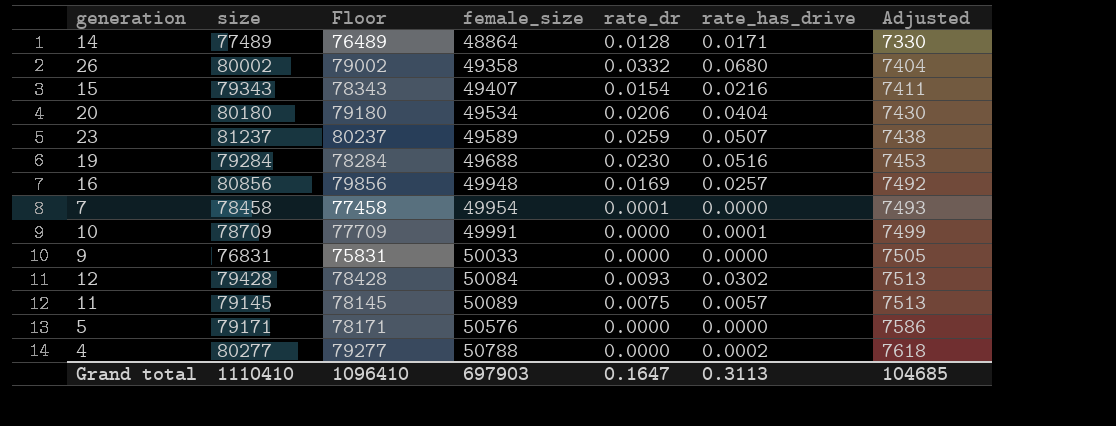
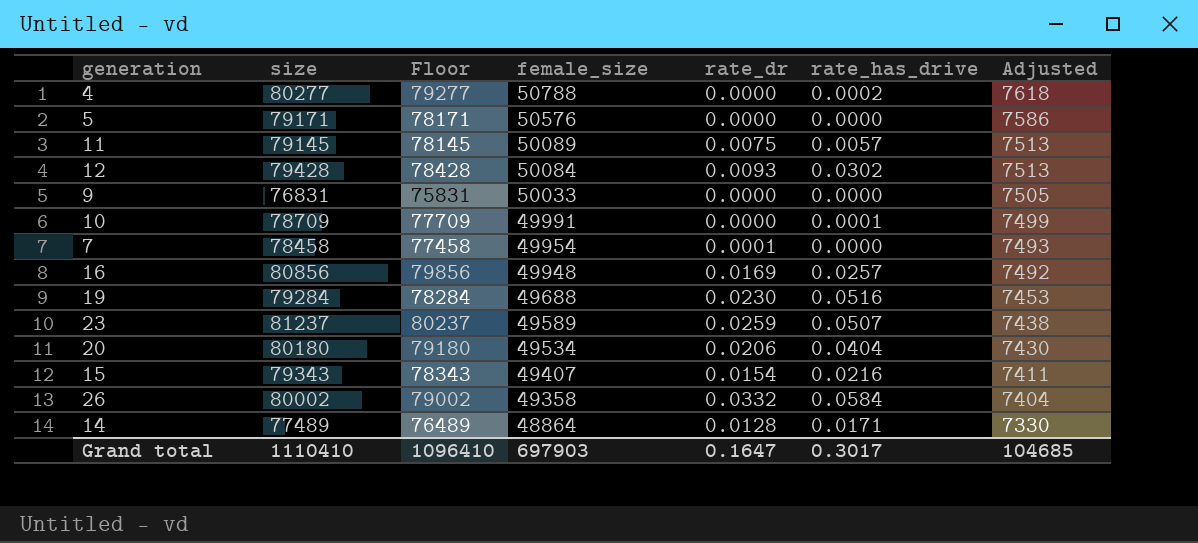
row order: female_size ascending -> female_size descending
26 | rate_has_drive: 0.0680 -> 0.0584
Grand total | rate_has_drive: 0.3113 -> 0.3017

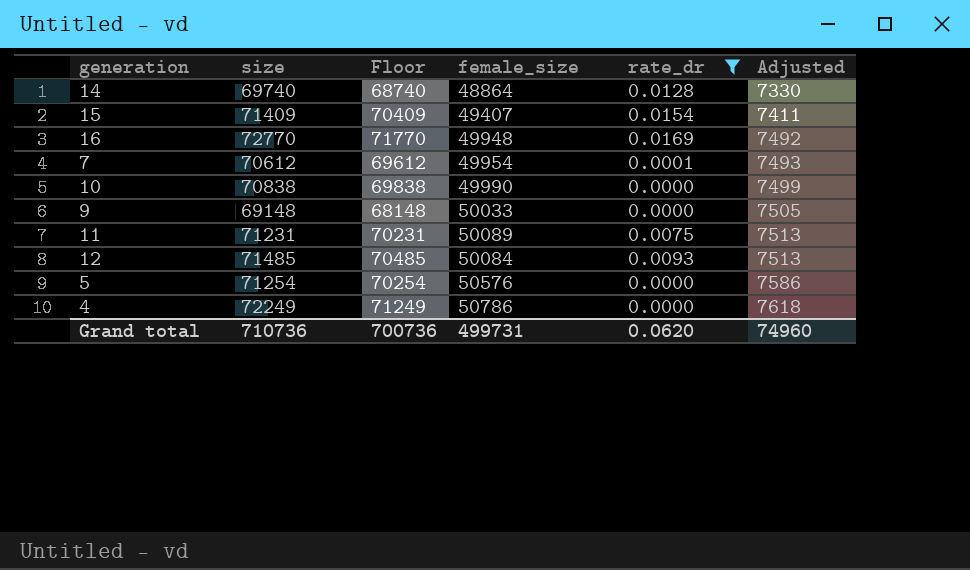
filter: none -> rate_dr <= 0.0169
row order: female_size descending -> Adjusted ascending
column rate_has_drive | position: 6 -> none
14 | size: 77489 -> 69740
14 | Floor: 76489 -> 68740
15 | size: 79343 -> 71409
15 | Floor: 78343 -> 70409
16 | size: 80856 -> 72770
16 | Floor: 79856 -> 71770
7 | size: 78458 -> 70612
7 | Floor: 77458 -> 69612
10 | size: 78709 -> 70838
10 | Floor: 77709 -> 69838
10 | female_size: 49991 -> 49990
9 | size: 76831 -> 69148
9 | Floor: 75831 -> 68148
11 | size: 79145 -> 71231
11 | Floor: 78145 -> 70231
12 | size: 79428 -> 71485
12 | Floor: 78428 -> 70485
5 | size: 79171 -> 71254
5 | Floor: 78171 -> 70254
4 | size: 80277 -> 72249
4 | Floor: 79277 -> 71249
4 | female_size: 50788 -> 50786
Grand total | size: 1110410 -> 710736
Grand total | Floor: 1096410 -> 700736
Grand total | female_size: 697903 -> 499731
Grand total | rate_dr: 0.1647 -> 0.0620
Grand total | Adjusted: 104685 -> 74960

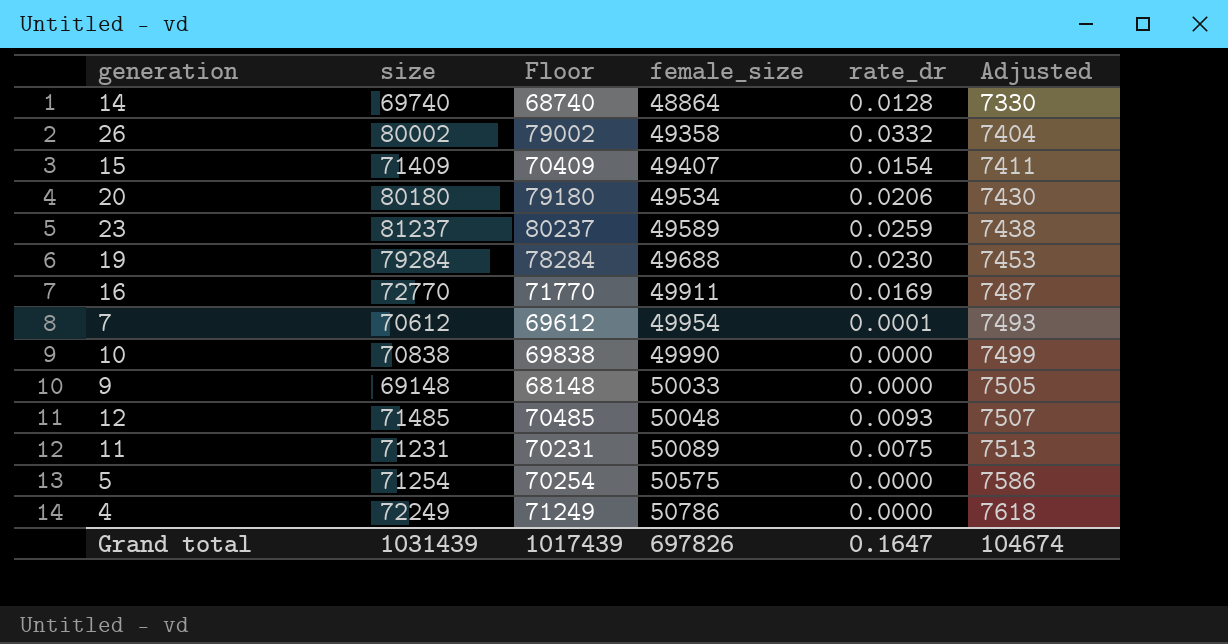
filter: rate_dr <= 0.0169 -> none
row order: Adjusted ascending -> female_size ascending
16 | female_size: 49948 -> 49911
16 | Adjusted: 7492 -> 7487
12 | female_size: 50084 -> 50048
12 | Adjusted: 7513 -> 7507
5 | female_size: 50576 -> 50575
Grand total | size: 710736 -> 1031439
Grand total | Floor: 700736 -> 1017439
Grand total | female_size: 499731 -> 697826
Grand total | rate_dr: 0.0620 -> 0.1647
Grand total | Adjusted: 74960 -> 104674

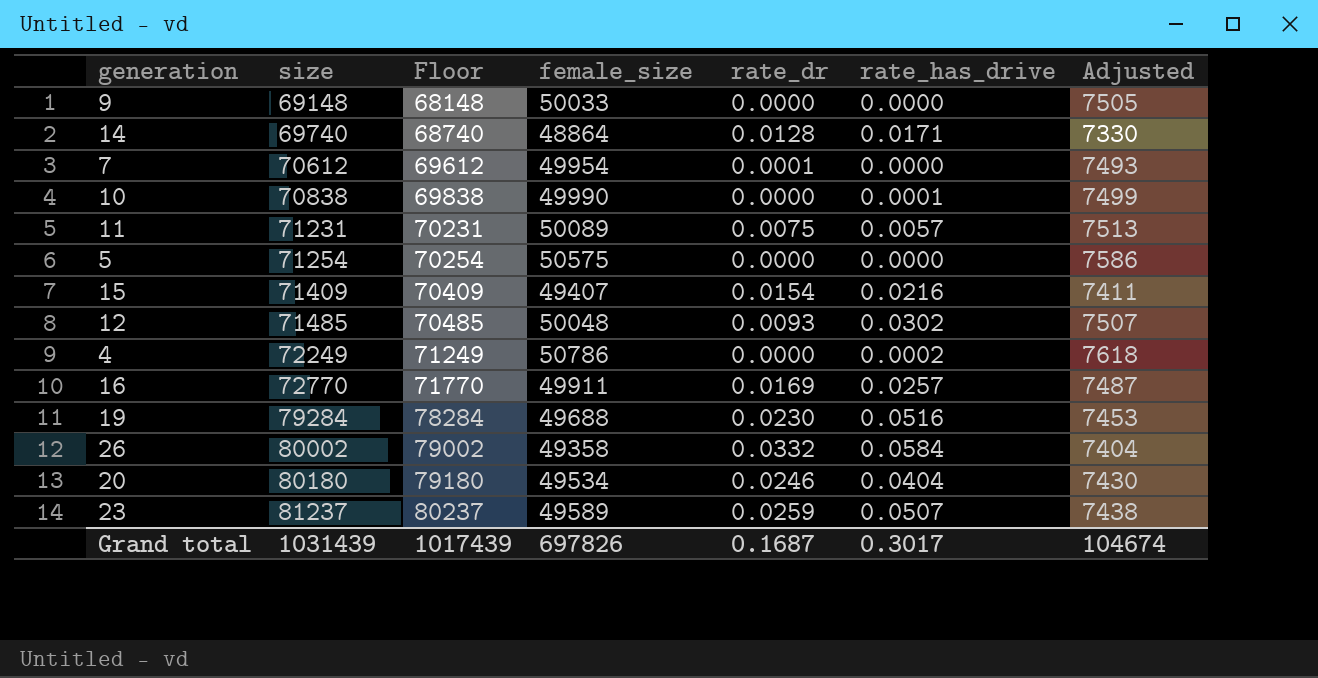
row order: female_size ascending -> size ascending
column rate_has_drive | position: none -> 6
20 | rate_dr: 0.0206 -> 0.0246
Grand total | rate_dr: 0.1647 -> 0.1687

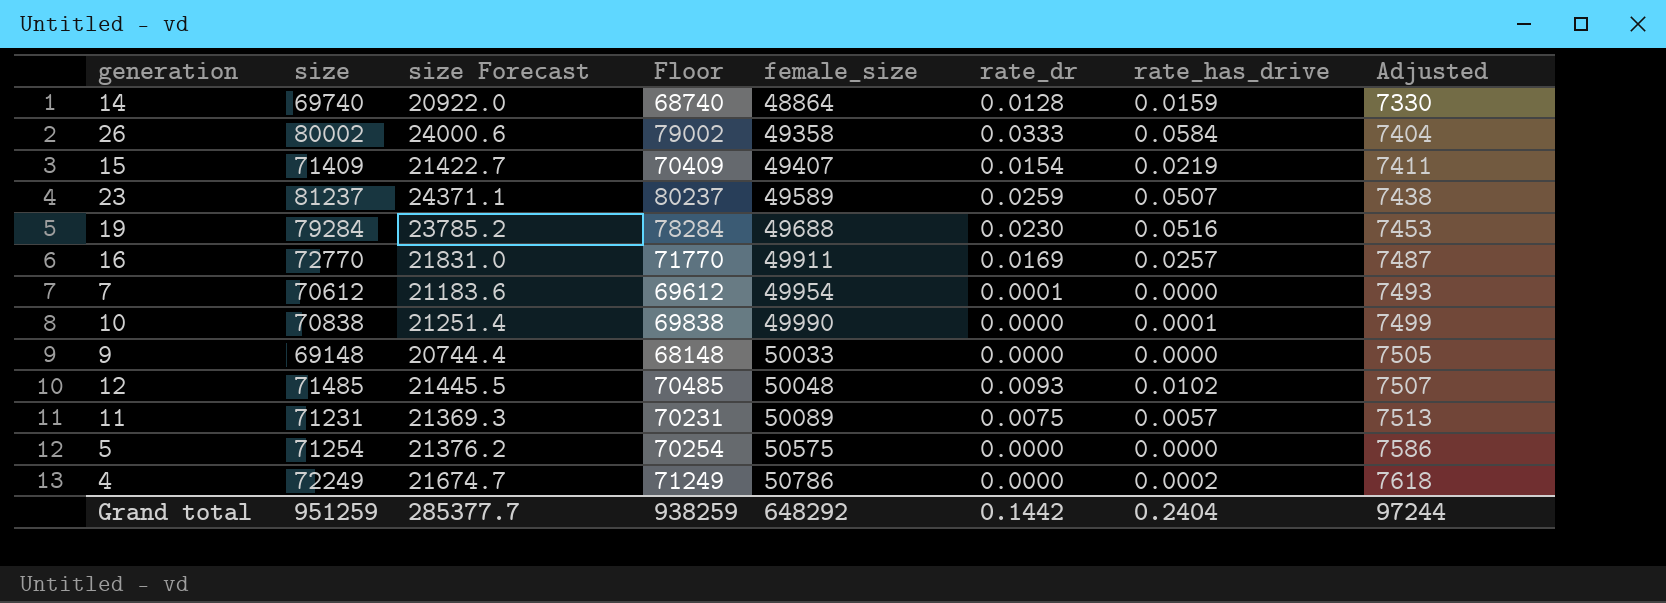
row order: size ascending -> female_size ascending
column size Forecast | formula: none -> [size] * 0.3
row 20: 80180 | 79180 | 49534 | 0.0246 | 0.0404 | 7430 -> none
14 | rate_has_drive: 0.0171 -> 0.0159
26 | rate_dr: 0.0332 -> 0.0333
15 | rate_has_drive: 0.0216 -> 0.0219
12 | rate_has_drive: 0.0302 -> 0.0102
Grand total | size: 1031439 -> 951259
Grand total | Floor: 1017439 -> 938259
Grand total | female_size: 697826 -> 648292
Grand total | rate_dr: 0.1687 -> 0.1442
Grand total | rate_has_drive: 0.3017 -> 0.2404
Grand total | Adjusted: 104674 -> 97244

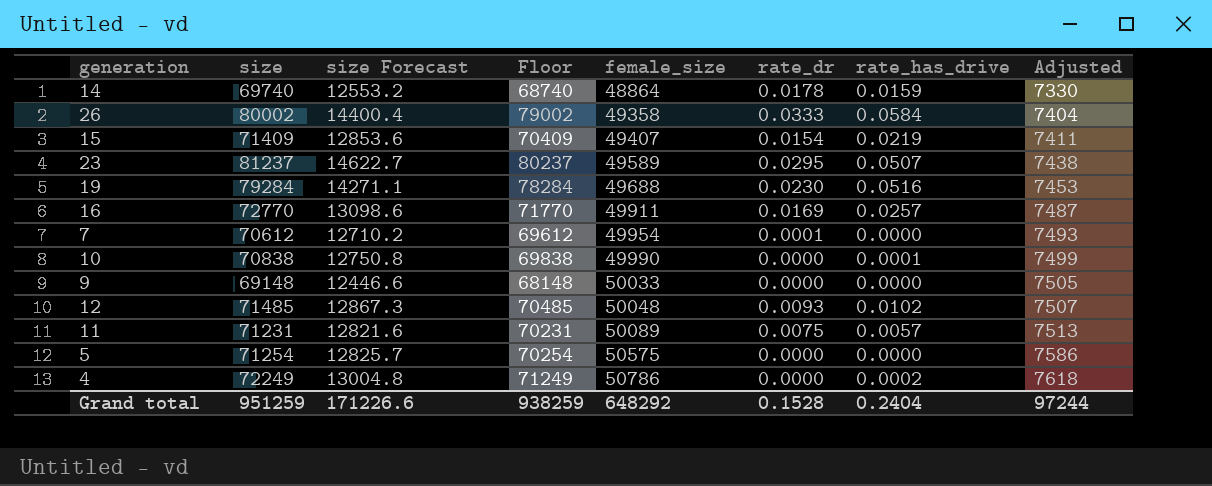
column size Forecast | formula: [size] * 0.3 -> [size] * 0.18
14 | rate_dr: 0.0128 -> 0.0178
23 | rate_dr: 0.0259 -> 0.0295
Grand total | size Forecast: 285377.7 -> 171226.6
Grand total | rate_dr: 0.1442 -> 0.1528

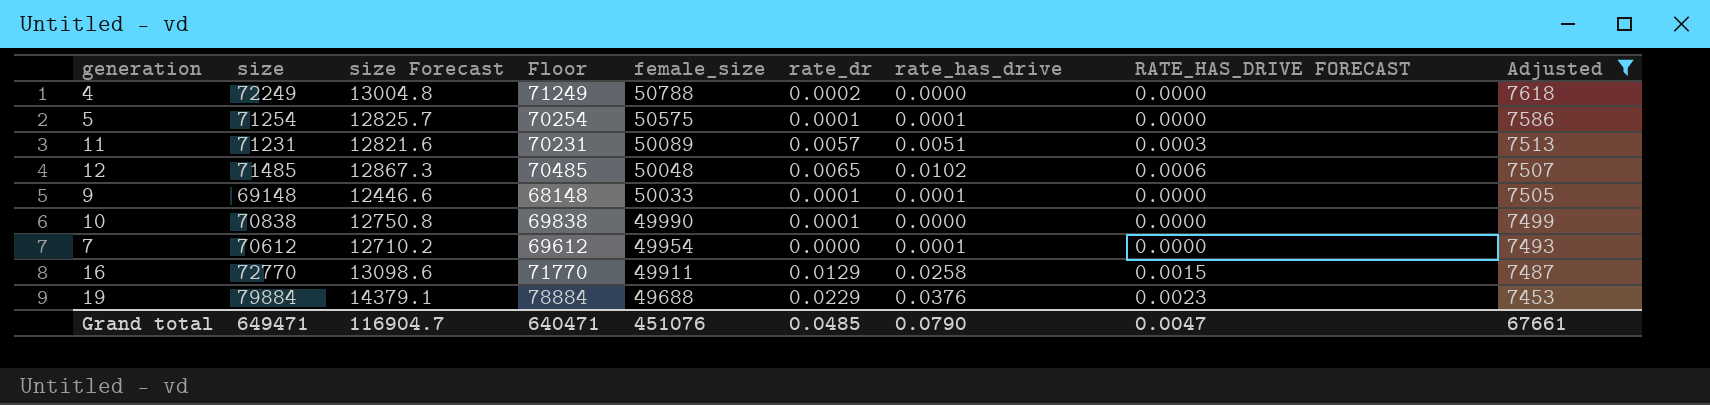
filter: none -> Adjusted >= 7453
row order: female_size ascending -> female_size descending
column RATE_HAS_DRIVE FORECAST | formula: none -> [rate_has_drive] * 0.06
4 | female_size: 50786 -> 50788
4 | rate_dr: 0.0000 -> 0.0002
4 | rate_has_drive: 0.0002 -> 0.0000
5 | rate_dr: 0.0000 -> 0.0001
5 | rate_has_drive: 0.0000 -> 0.0001
11 | rate_dr: 0.0075 -> 0.0057
11 | rate_has_drive: 0.0057 -> 0.0051
12 | rate_dr: 0.0093 -> 0.0065
9 | rate_dr: 0.0000 -> 0.0001
9 | rate_has_drive: 0.0000 -> 0.0001
10 | rate_dr: 0.0000 -> 0.0001
10 | rate_has_drive: 0.0001 -> 0.0000
7 | rate_dr: 0.0001 -> 0.0000
7 | rate_has_drive: 0.0000 -> 0.0001
16 | rate_dr: 0.0169 -> 0.0129
16 | rate_has_drive: 0.0257 -> 0.0258
19 | size: 79284 -> 79884
19 | size Forecast: 14271.1 -> 14379.1
19 | Floor: 78284 -> 78884
19 | rate_dr: 0.0230 -> 0.0229
19 | rate_has_drive: 0.0516 -> 0.0376
Grand total | size: 951259 -> 649471
Grand total | size Forecast: 171226.6 -> 116904.7
Grand total | Floor: 938259 -> 640471
Grand total | female_size: 648292 -> 451076
Grand total | rate_dr: 0.1528 -> 0.0485
Grand total | rate_has_drive: 0.2404 -> 0.0790
Grand total | Adjusted: 97244 -> 67661

